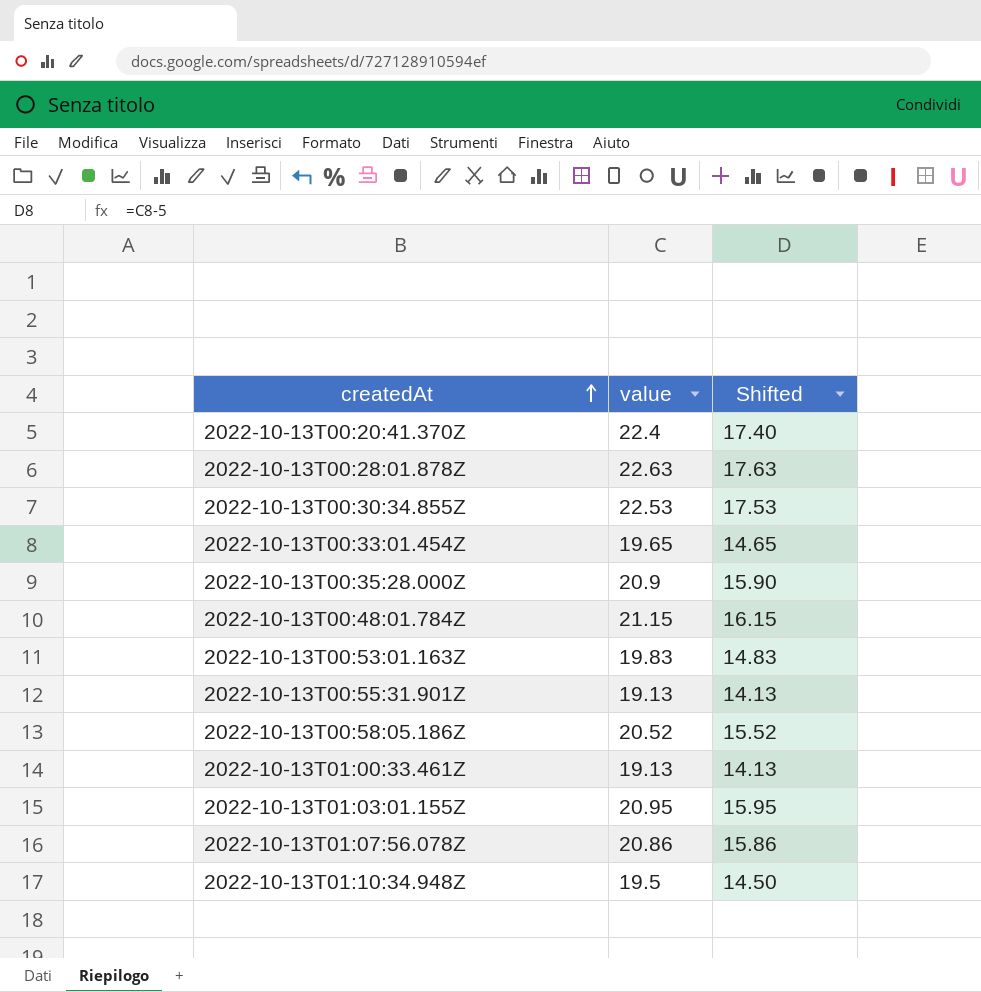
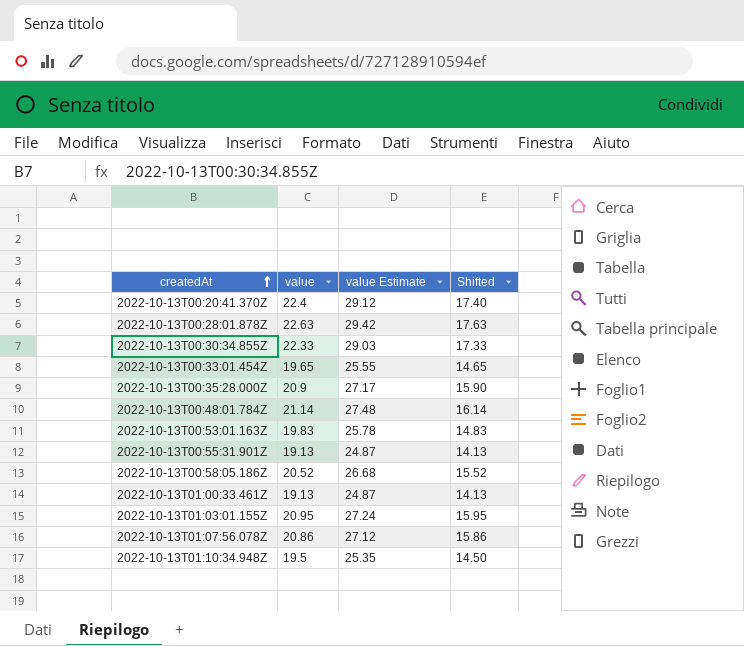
column value Estimate | formula: none -> [value] * 1.3
2022-10-13T00:30:34.855Z | value: 22.53 -> 22.33
2022-10-13T00:30:34.855Z | Shifted: 17.53 -> 17.33
2022-10-13T00:48:01.784Z | value: 21.15 -> 21.14
2022-10-13T00:48:01.784Z | Shifted: 16.15 -> 16.14

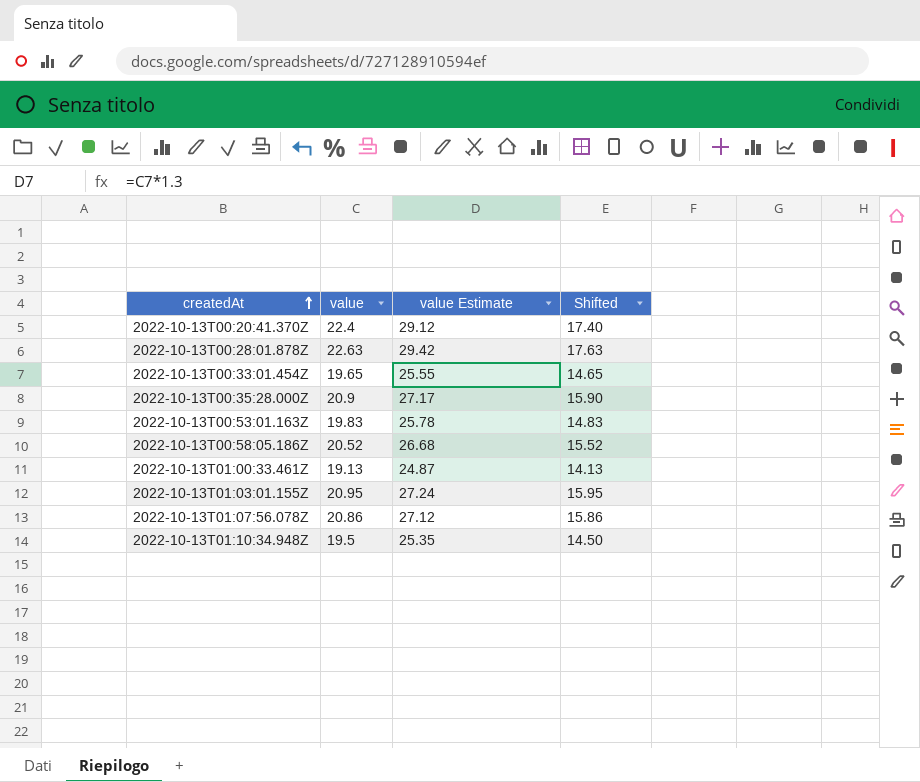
row 2022-10-13T00:30:34.855Z: 22.33 | 29.03 | 17.33 -> none
row 2022-10-13T00:48:01.784Z: 21.14 | 27.48 | 16.14 -> none
row 2022-10-13T00:55:31.901Z: 19.13 | 24.87 | 14.13 -> none

